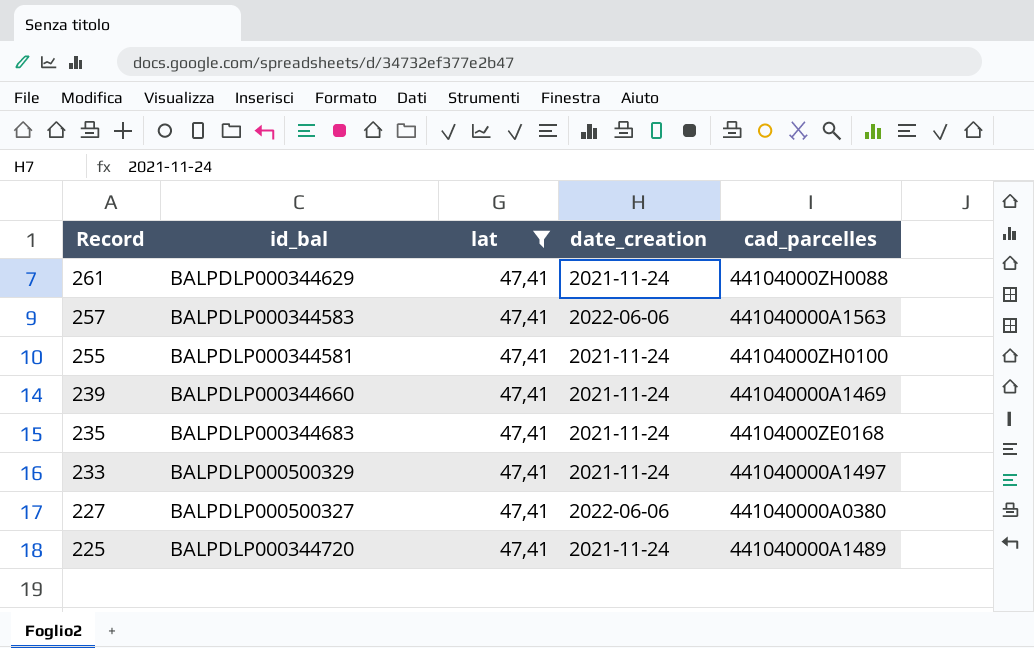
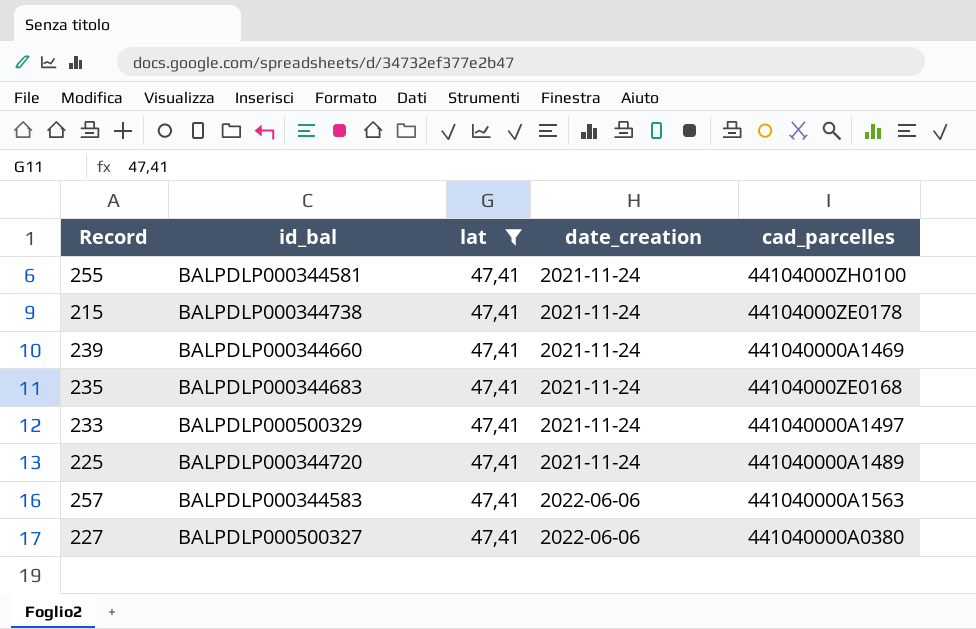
row order: Record descending -> date_creation ascending
row 261: BALPDLP000344629 | 47,41 | 2021-11-24 | 44104000ZH0088 -> none
row 215: none -> BALPDLP000344738 | 47,41 | 2021-11-24 | 44104000ZE0178

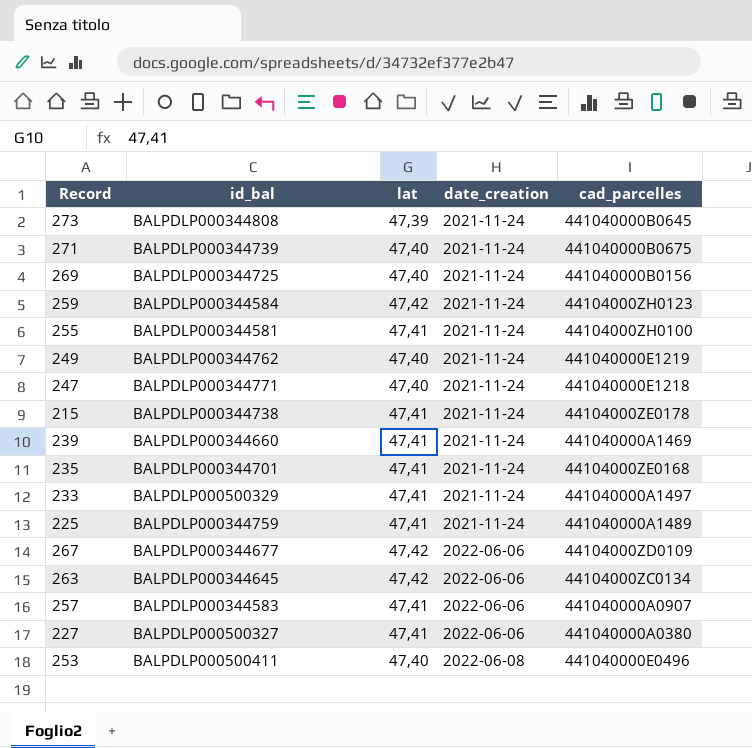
filter: lat = 47,41 -> none
235 | id_bal: BALPDLP000344683 -> BALPDLP000344701
225 | id_bal: BALPDLP000344720 -> BALPDLP000344759
257 | cad_parcelles: 441040000A1563 -> 441040000A0907

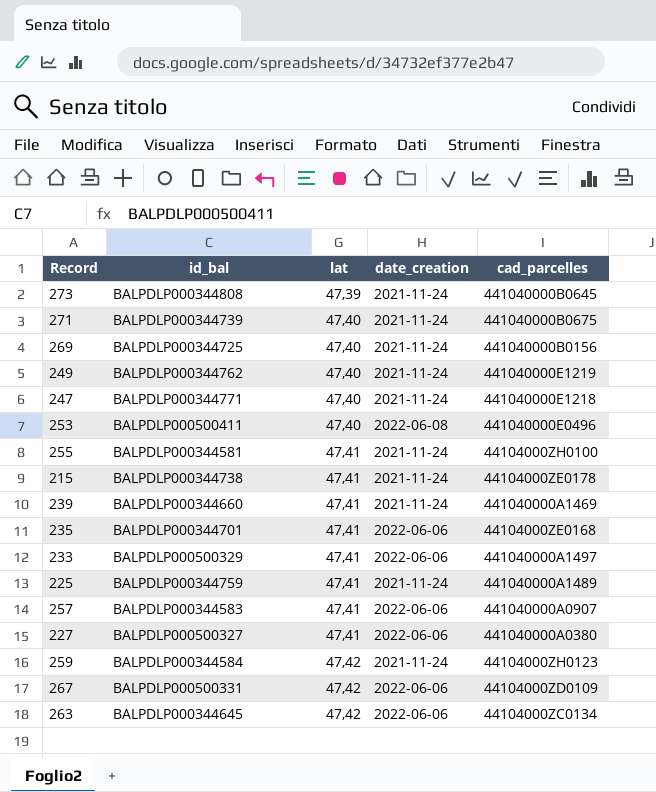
row order: date_creation ascending -> lat ascending
235 | date_creation: 2021-11-24 -> 2022-06-06
233 | date_creation: 2021-11-24 -> 2022-06-06
267 | id_bal: BALPDLP000344677 -> BALPDLP000500331

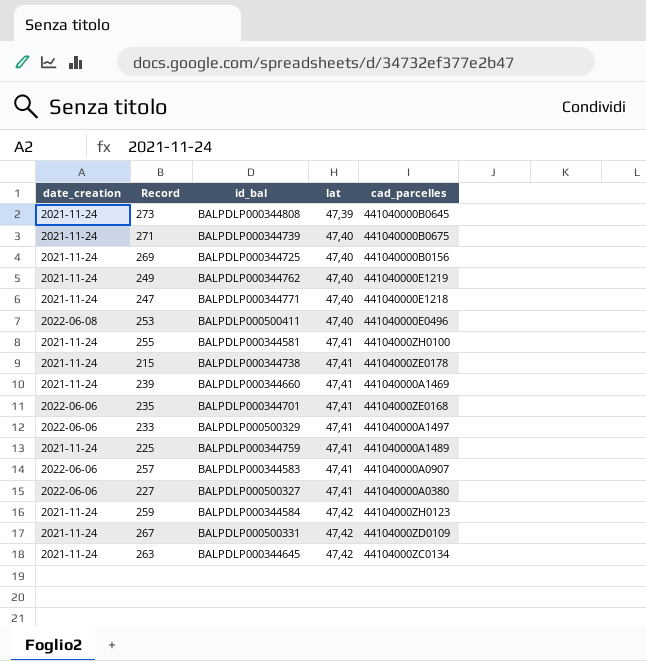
column date_creation | position: 4 -> 1
267 | date_creation: 2022-06-06 -> 2021-11-24
263 | date_creation: 2022-06-06 -> 2021-11-24

